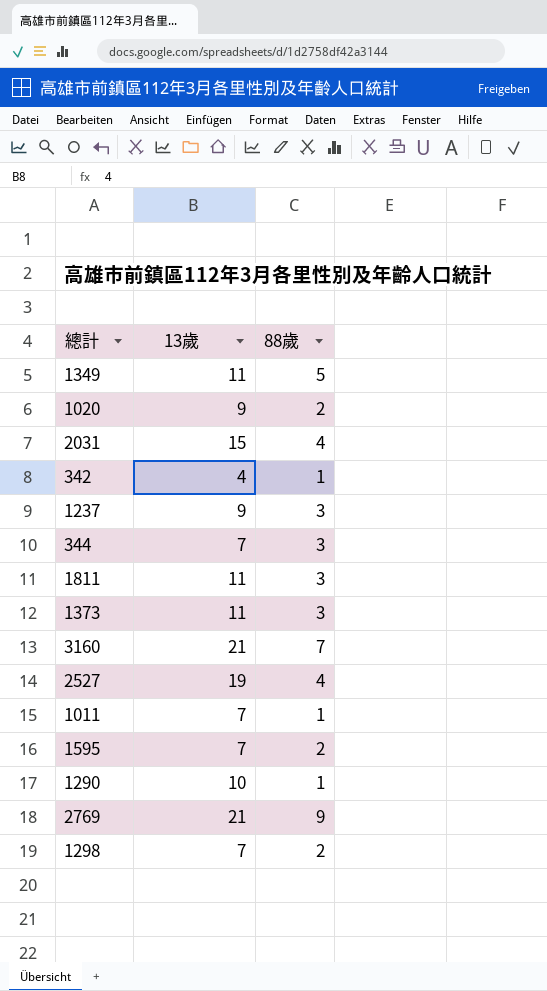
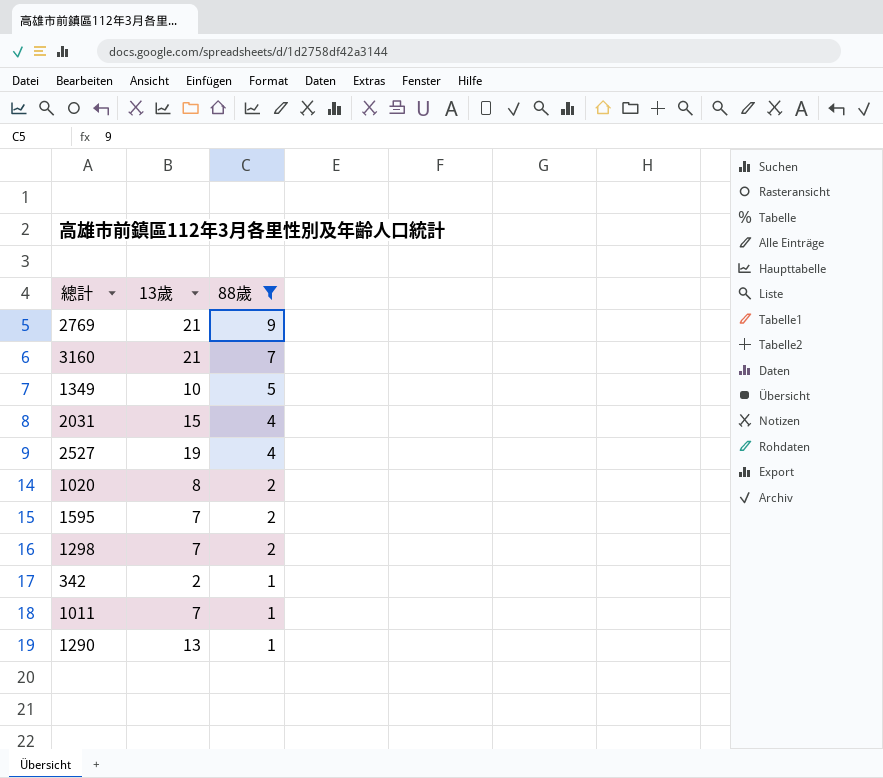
filter: none -> 88歲 != 3
row order: none -> 88歲 descending
1349 | 13歲: 11 -> 10
1020 | 13歲: 9 -> 8
342 | 13歲: 4 -> 2
1290 | 13歲: 10 -> 13

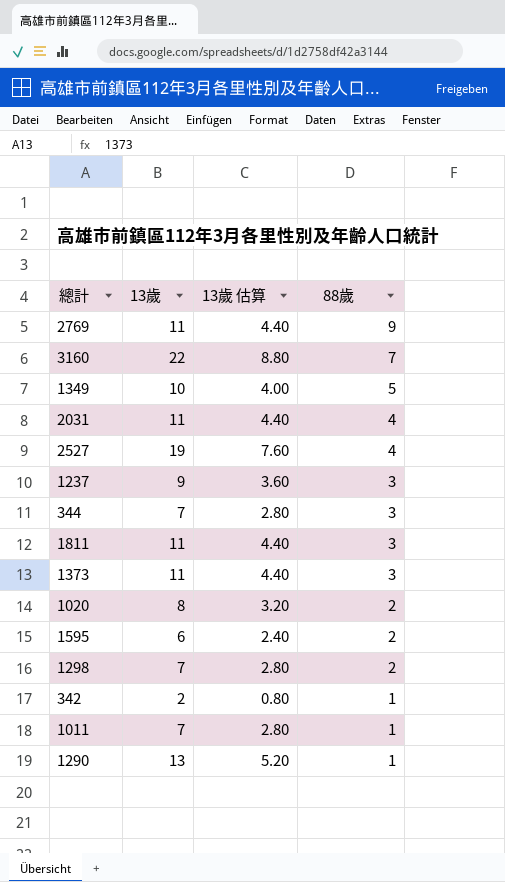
filter: 88歲 != 3 -> none
column 13歲 估算 | formula: none -> [13歲] * 0.4
2769 | 13歲: 21 -> 11
3160 | 13歲: 21 -> 22
2031 | 13歲: 15 -> 11
1595 | 13歲: 7 -> 6

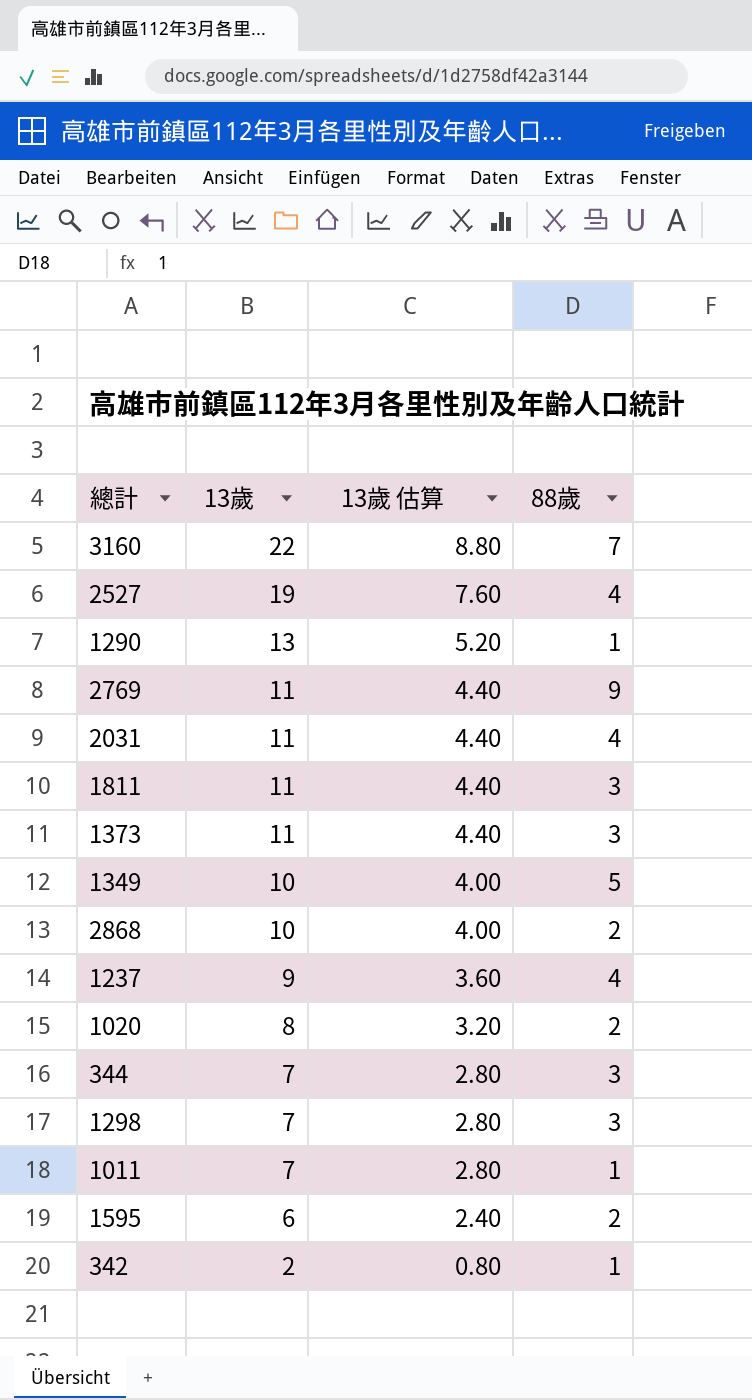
row order: 88歲 descending -> 13歲 descending
row 2868: none -> 10 | 4.00 | 2
1237 | 88歲: 3 -> 4
1298 | 88歲: 2 -> 3

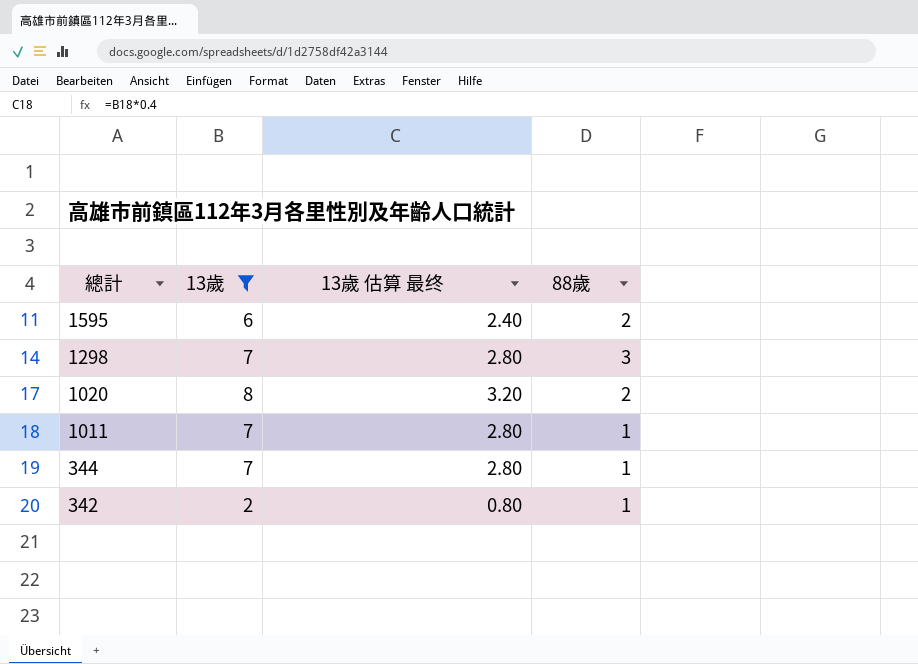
filter: none -> 13歲 <= 8
row order: 13歲 descending -> 總計 descending
column name: 13歲 估算 -> 13歲 估算 最终
344 | 88歲: 3 -> 1

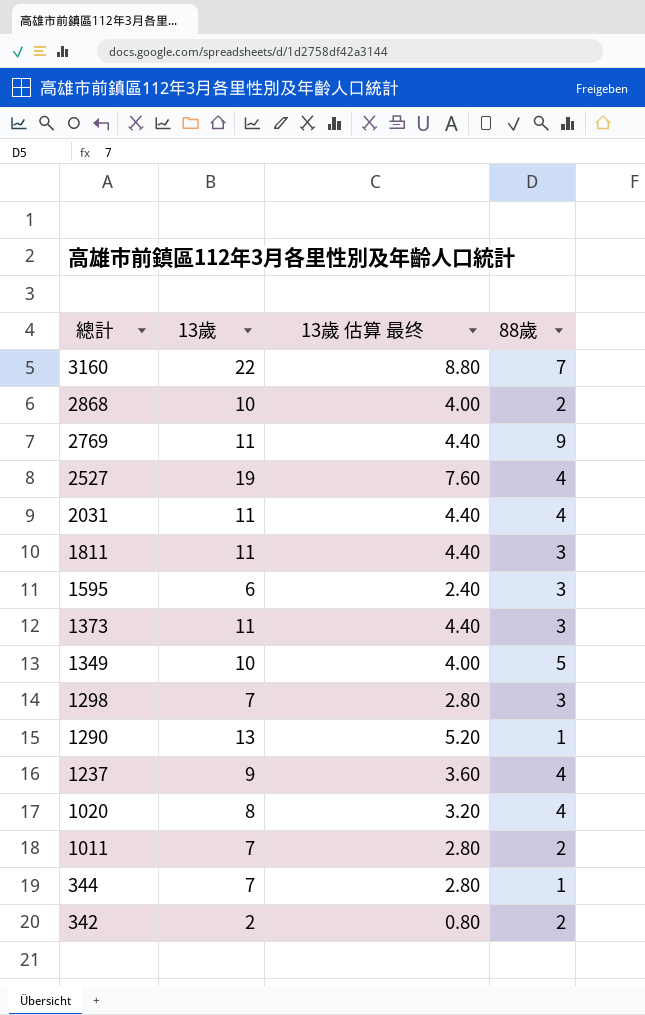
filter: 13歲 <= 8 -> none
1595 | 88歲: 2 -> 3
1020 | 88歲: 2 -> 4
1011 | 88歲: 1 -> 2
342 | 88歲: 1 -> 2

